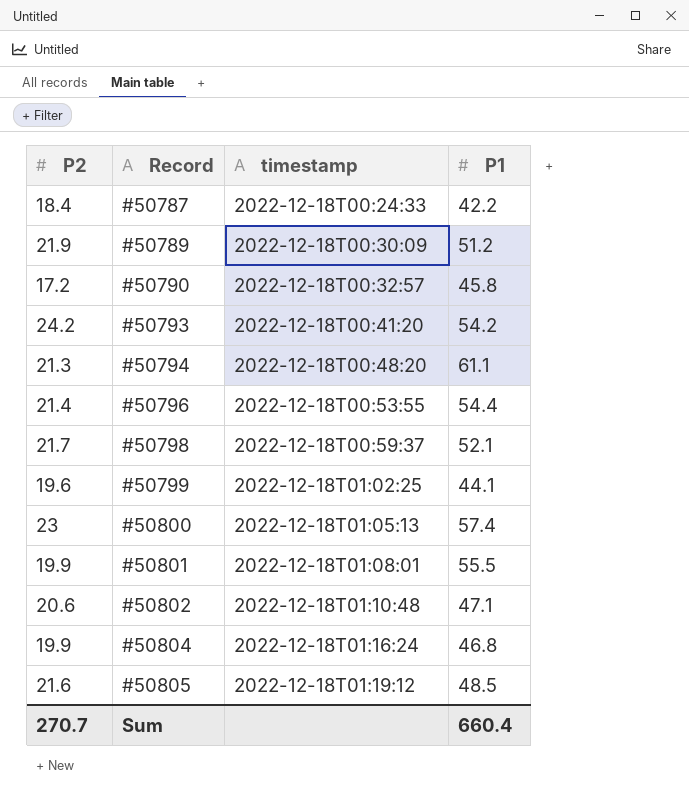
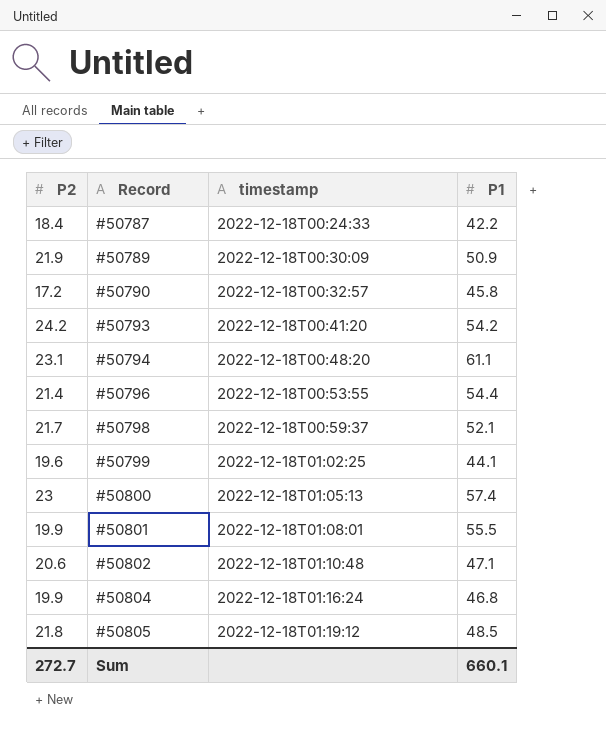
#50789 | P1: 51.2 -> 50.9
#50794 | P2: 21.3 -> 23.1
#50805 | P2: 21.6 -> 21.8
Sum | P2: 270.7 -> 272.7
Sum | P1: 660.4 -> 660.1

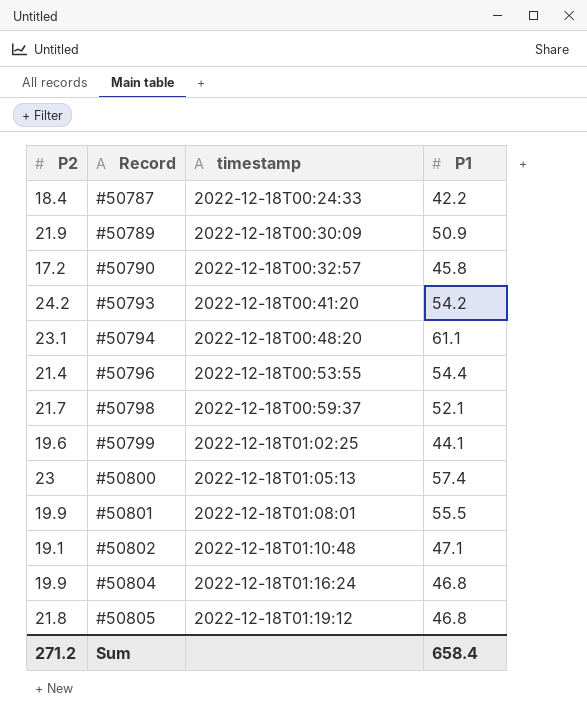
#50802 | P2: 20.6 -> 19.1
#50805 | P1: 48.5 -> 46.8
Sum | P2: 272.7 -> 271.2
Sum | P1: 660.1 -> 658.4

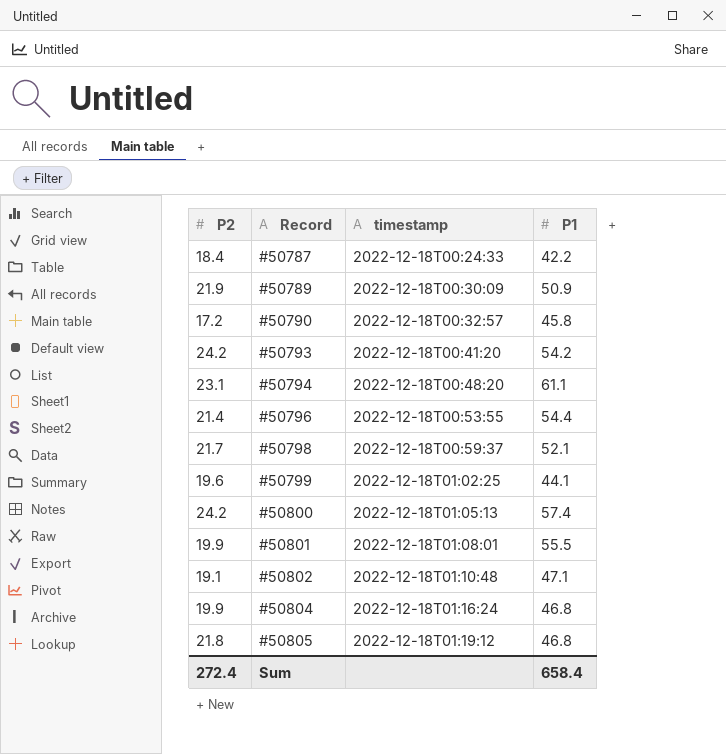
#50800 | P2: 23 -> 24.2
Sum | P2: 271.2 -> 272.4

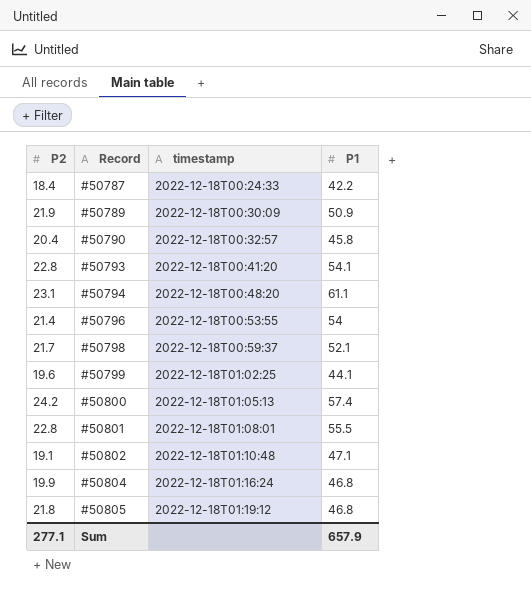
#50790 | P2: 17.2 -> 20.4
#50793 | P2: 24.2 -> 22.8
#50793 | P1: 54.2 -> 54.1
#50796 | P1: 54.4 -> 54
#50801 | P2: 19.9 -> 22.8
Sum | P2: 272.4 -> 277.1
Sum | P1: 658.4 -> 657.9

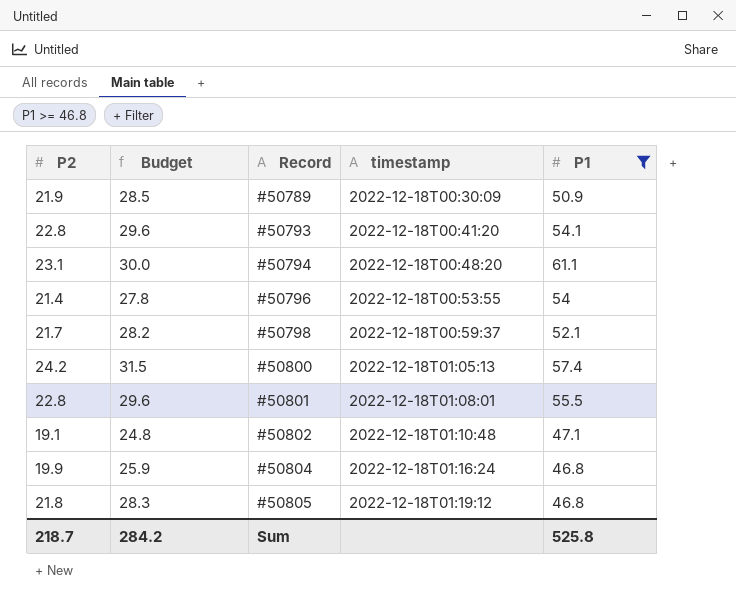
filter: none -> P1 >= 46.8
column Budget | formula: none -> [P2] * 1.3
Sum | P2: 277.1 -> 218.7
Sum | P1: 657.9 -> 525.8

